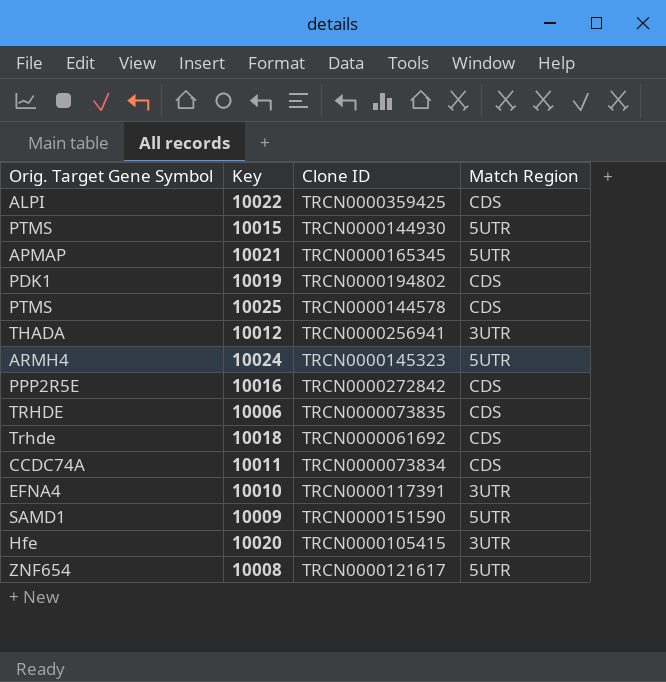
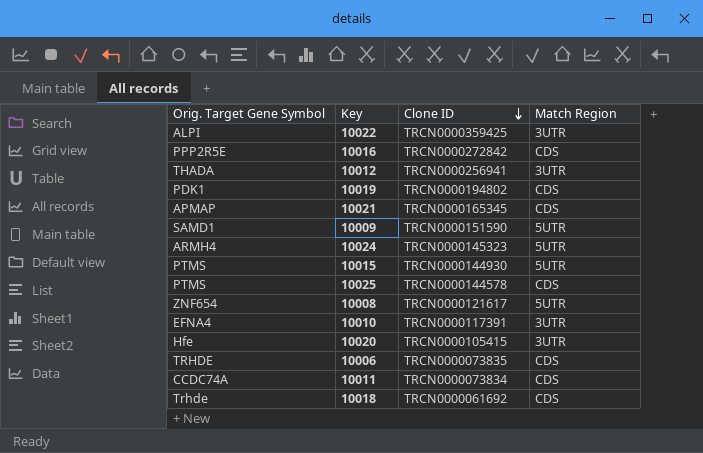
row order: none -> Clone ID descending
10022 | Match Region: CDS -> 3UTR
10021 | Match Region: 5UTR -> CDS

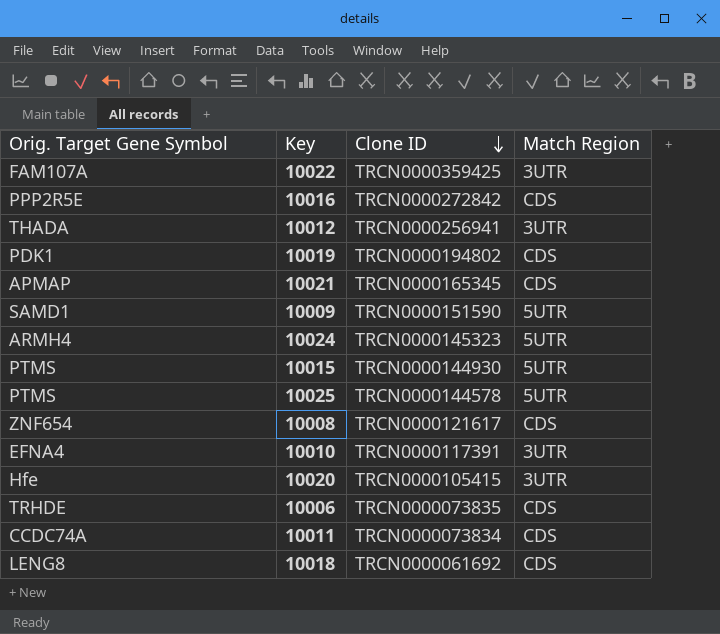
10022 | Orig. Target Gene Symbol: ALPI -> FAM107A
10025 | Match Region: CDS -> 5UTR
10008 | Match Region: 5UTR -> CDS
10018 | Orig. Target Gene Symbol: Trhde -> LENG8

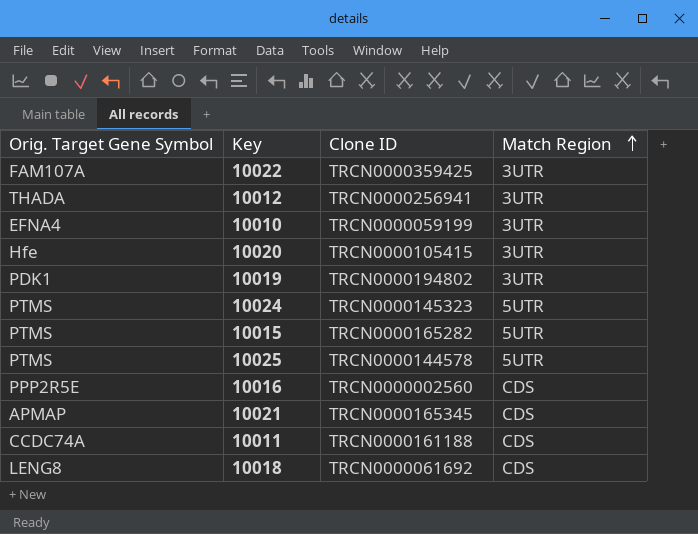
row order: Clone ID descending -> Match Region ascending
row 10009: SAMD1 | TRCN0000151590 | 5UTR -> none
row 10008: ZNF654 | TRCN0000121617 | CDS -> none
row 10006: TRHDE | TRCN0000073835 | CDS -> none
10010 | Clone ID: TRCN0000117391 -> TRCN0000059199
10019 | Match Region: CDS -> 3UTR
10024 | Orig. Target Gene Symbol: ARMH4 -> PTMS
10015 | Clone ID: TRCN0000144930 -> TRCN0000165282
10016 | Clone ID: TRCN0000272842 -> TRCN0000002560
10011 | Clone ID: TRCN0000073834 -> TRCN0000161188

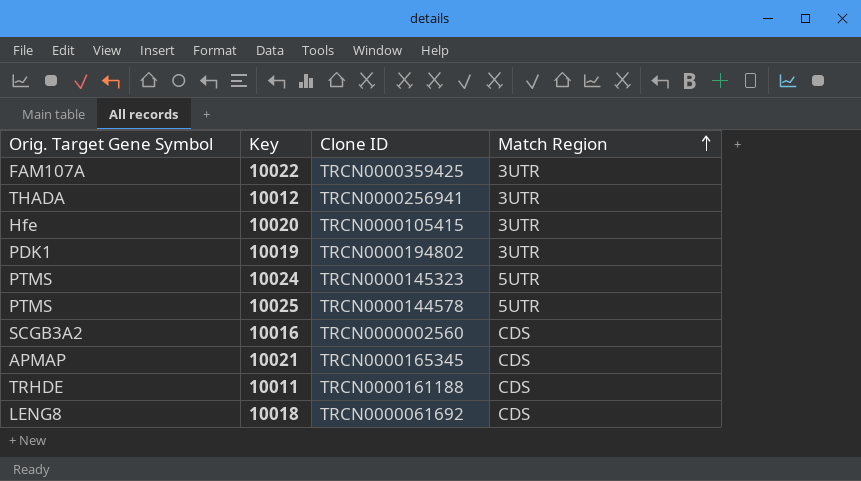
row 10010: EFNA4 | TRCN0000059199 | 3UTR -> none
row 10015: PTMS | TRCN0000165282 | 5UTR -> none
10016 | Orig. Target Gene Symbol: PPP2R5E -> SCGB3A2
10011 | Orig. Target Gene Symbol: CCDC74A -> TRHDE

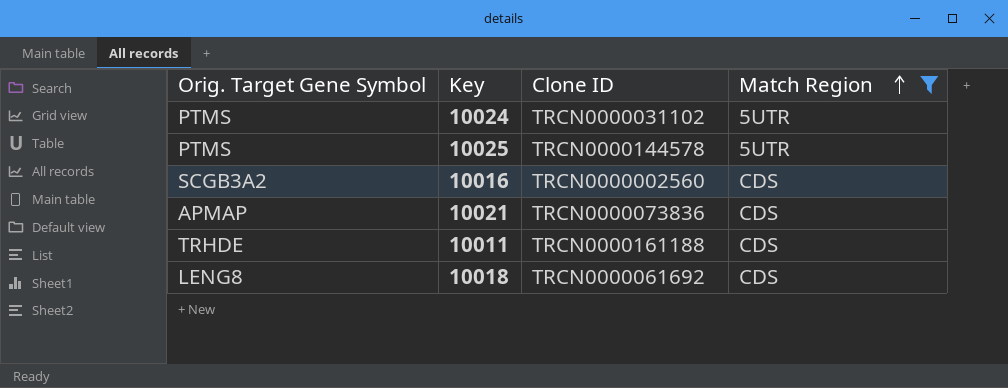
filter: none -> Match Region != 3UTR
10024 | Clone ID: TRCN0000145323 -> TRCN0000031102
10021 | Clone ID: TRCN0000165345 -> TRCN0000073836

